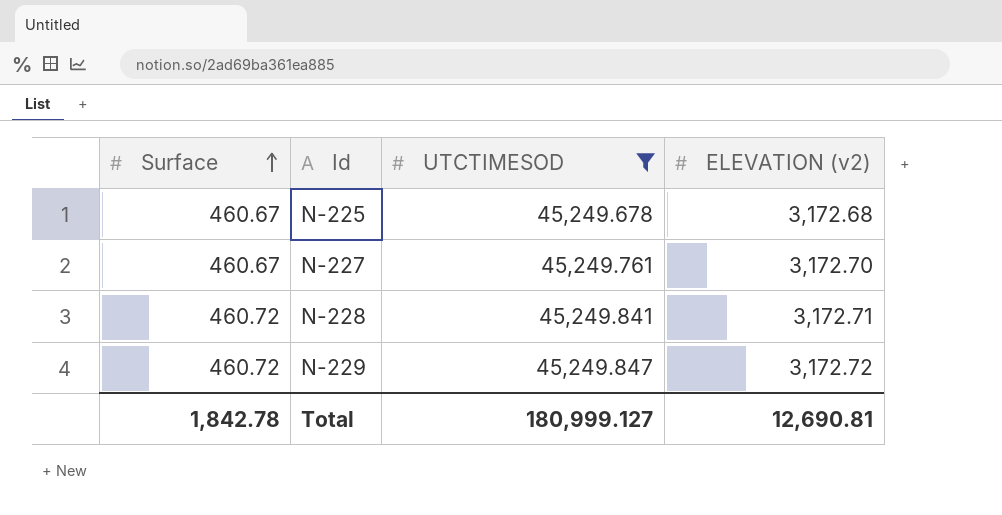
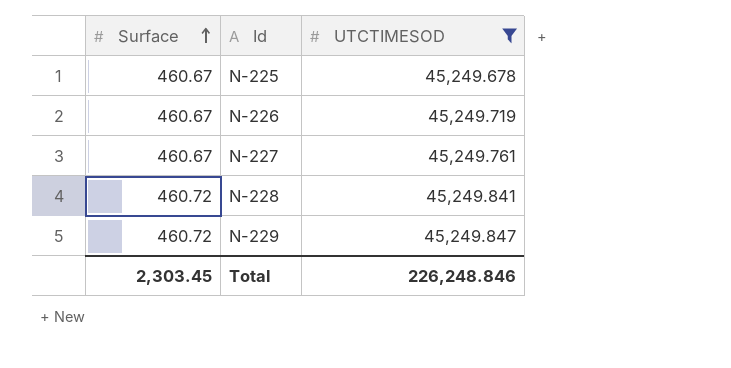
column ELEVATION (v2) | position: 4 -> none
row N-226: none -> 460.67 | 45,249.719
Total | Surface: 1,842.78 -> 2,303.45
Total | UTCTIMESOD: 180,999.127 -> 226,248.846

